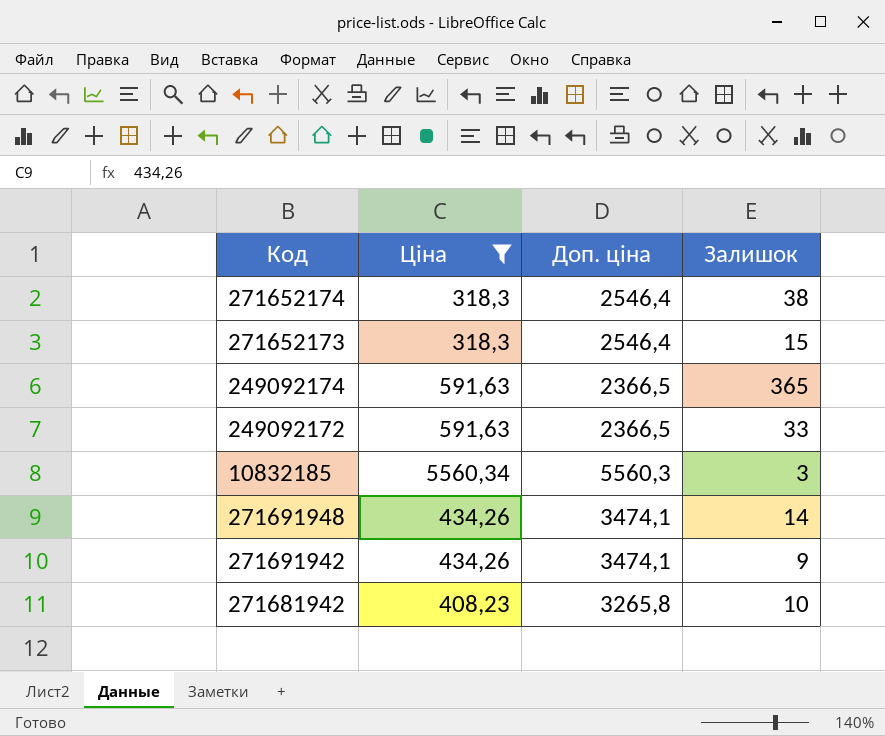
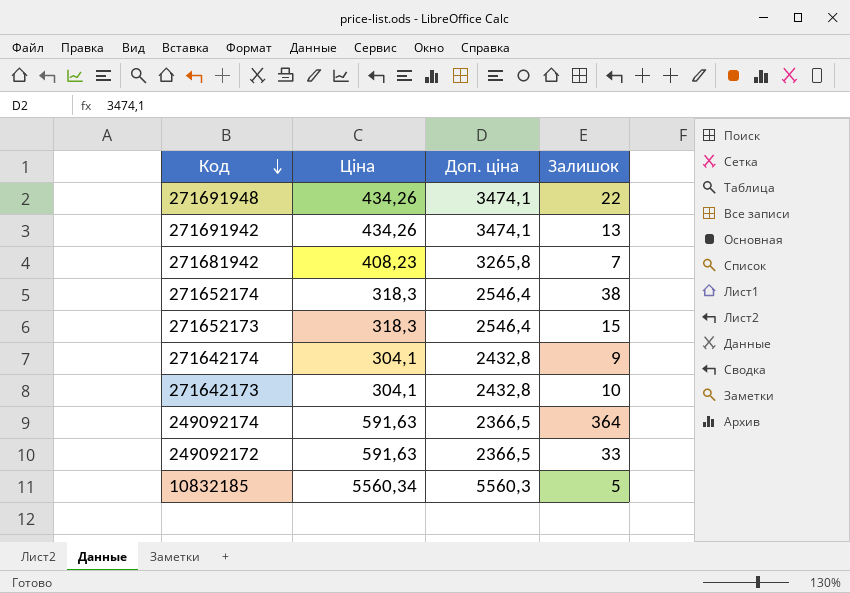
filter: Ціна != 304,1 -> none
row order: none -> Код descending
271691948 | Залишок: 14 -> 22
271691942 | Залишок: 9 -> 13
271681942 | Залишок: 10 -> 7
249092174 | Залишок: 365 -> 364
10832185 | Залишок: 3 -> 5

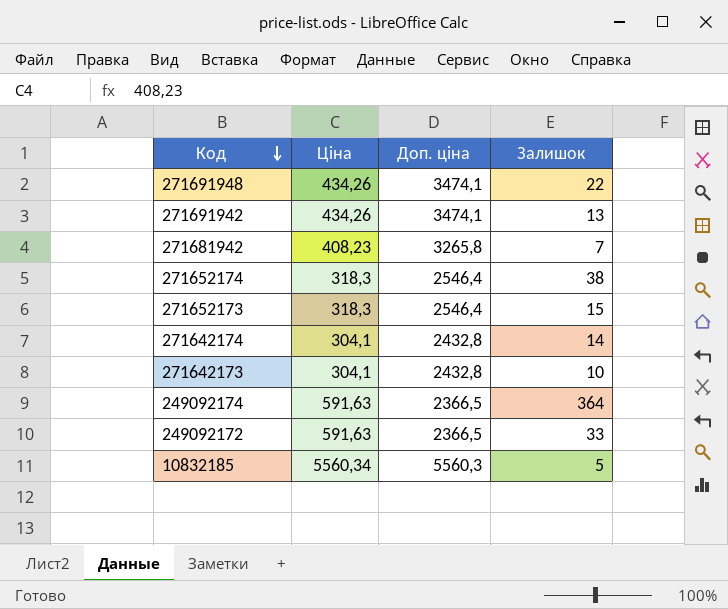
271642174 | Залишок: 9 -> 14

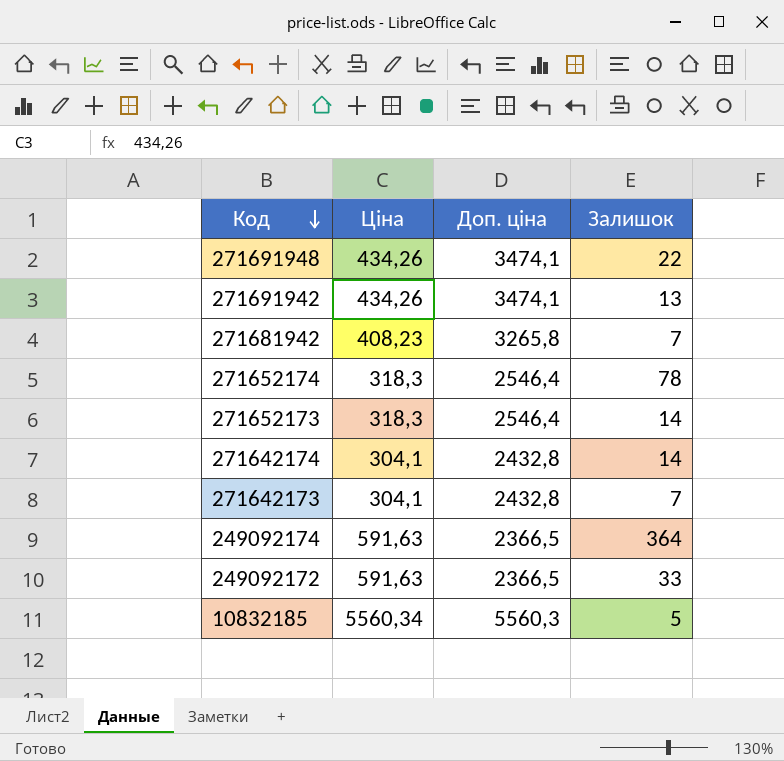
271652174 | Залишок: 38 -> 78
271652173 | Залишок: 15 -> 14
271642173 | Залишок: 10 -> 7

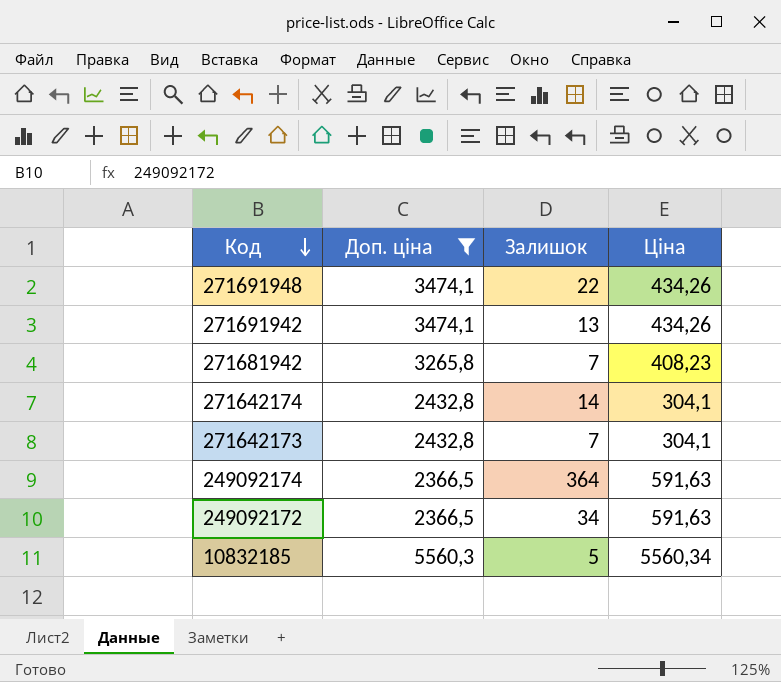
filter: none -> Доп. ціна != 2546,4
column Ціна | position: 2 -> 4
249092172 | Залишок: 33 -> 34

